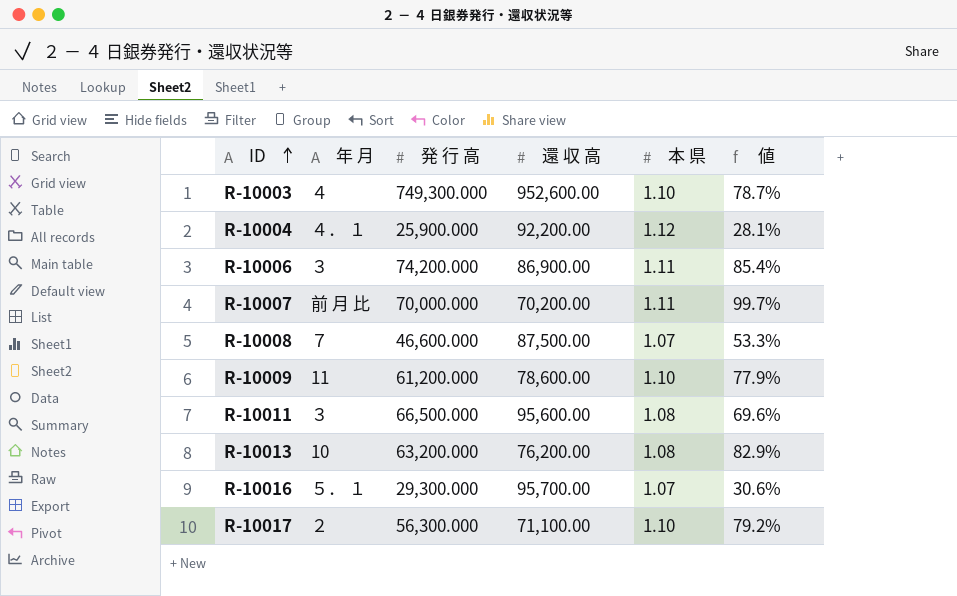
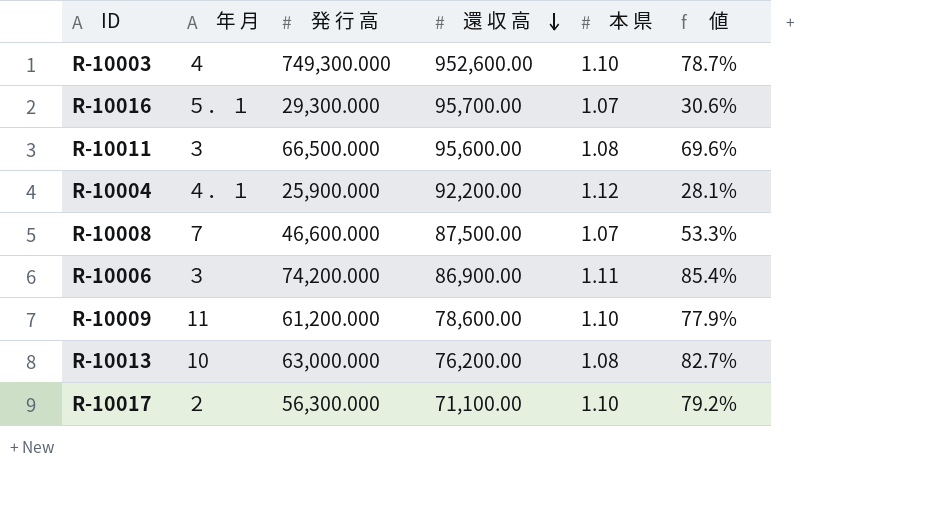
row order: ID ascending -> 還 収 高 descending
row R-10007: 前 月 比 | 70,000.000 | 70,200.00 | 1.11 | 99.7% -> none
R-10013 | 発 行 高: 63,200.000 -> 63,000.000
R-10013 | 値: 82.9% -> 82.7%

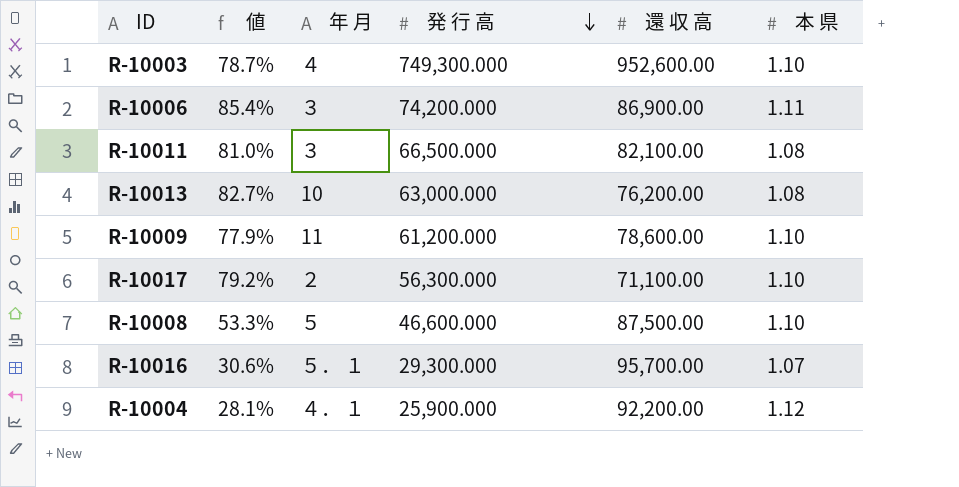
row order: 還 収 高 descending -> 発 行 高 descending
column 値 | position: 6 -> 2
R-10011 | 値: 69.6% -> 81.0%
R-10011 | 還 収 高: 95,600.00 -> 82,100.00
R-10008 | 年 月: ７ -> ５
R-10008 | 本 県: 1.07 -> 1.10

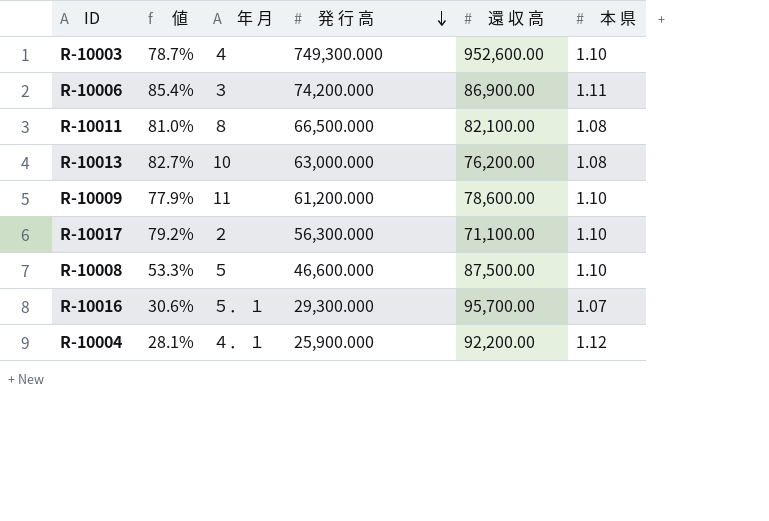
R-10011 | 年 月: ３ -> ８

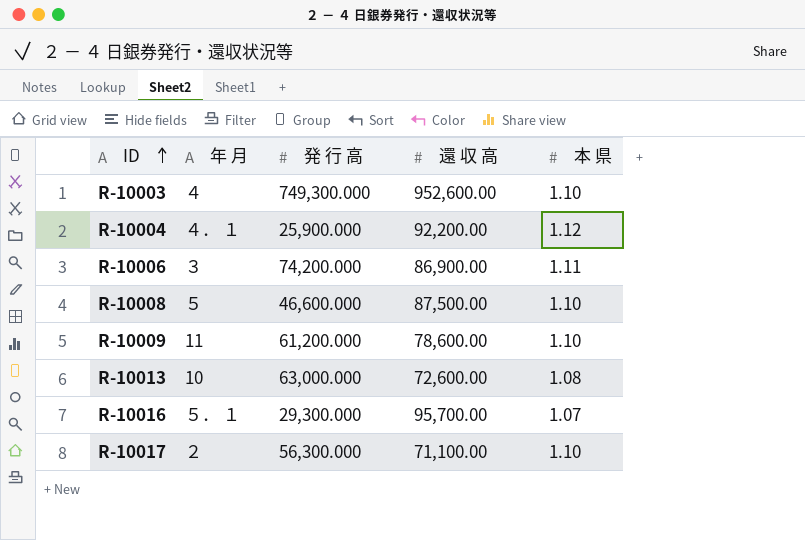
row order: 発 行 高 descending -> ID ascending
column 値 | formula: [発 行 高] / [還 収 高] -> none
row R-10011: 81.0% | ８ | 66,500.000 | 82,100.00 | 1.08 -> none
R-10013 | 還 収 高: 76,200.00 -> 72,600.00

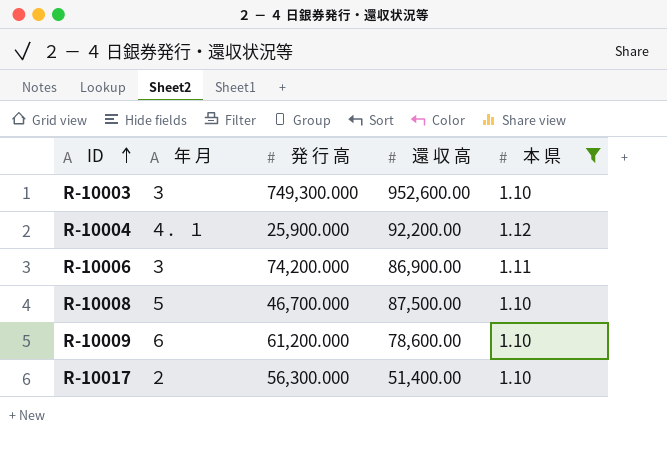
filter: none -> 本 県 >= 1.10
R-10003 | 年 月: ４ -> ３
R-10008 | 発 行 高: 46,600.000 -> 46,700.000
R-10009 | 年 月: 11 -> ６
R-10017 | 還 収 高: 71,100.00 -> 51,400.00

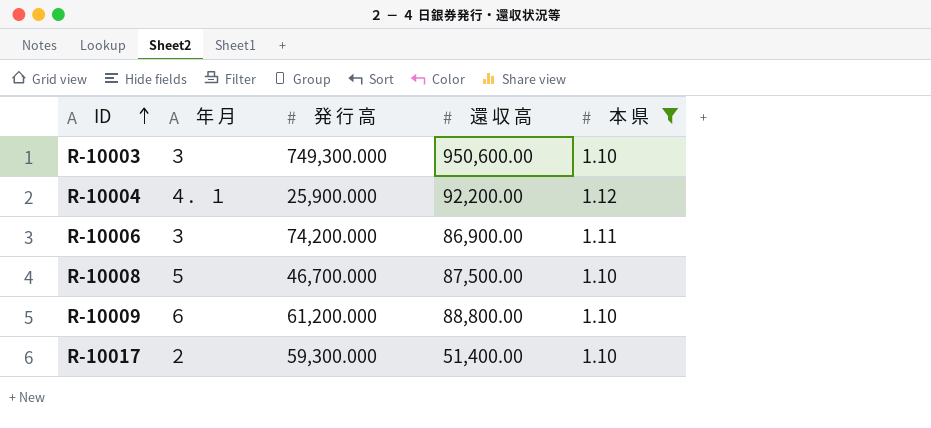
R-10003 | 還 収 高: 952,600.00 -> 950,600.00
R-10009 | 還 収 高: 78,600.00 -> 88,800.00
R-10017 | 発 行 高: 56,300.000 -> 59,300.000

